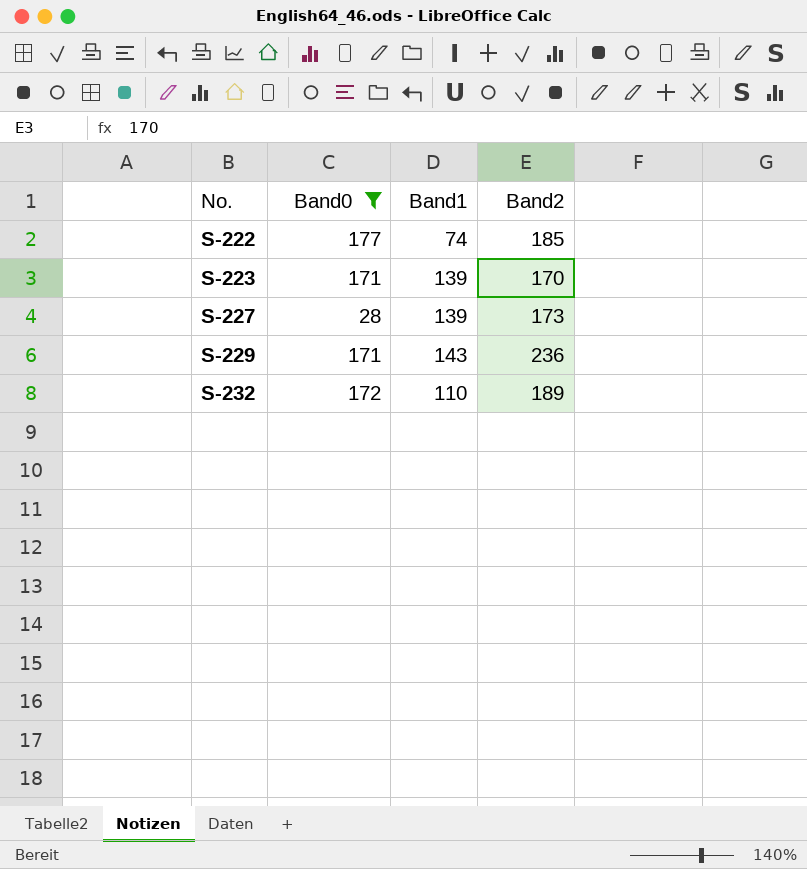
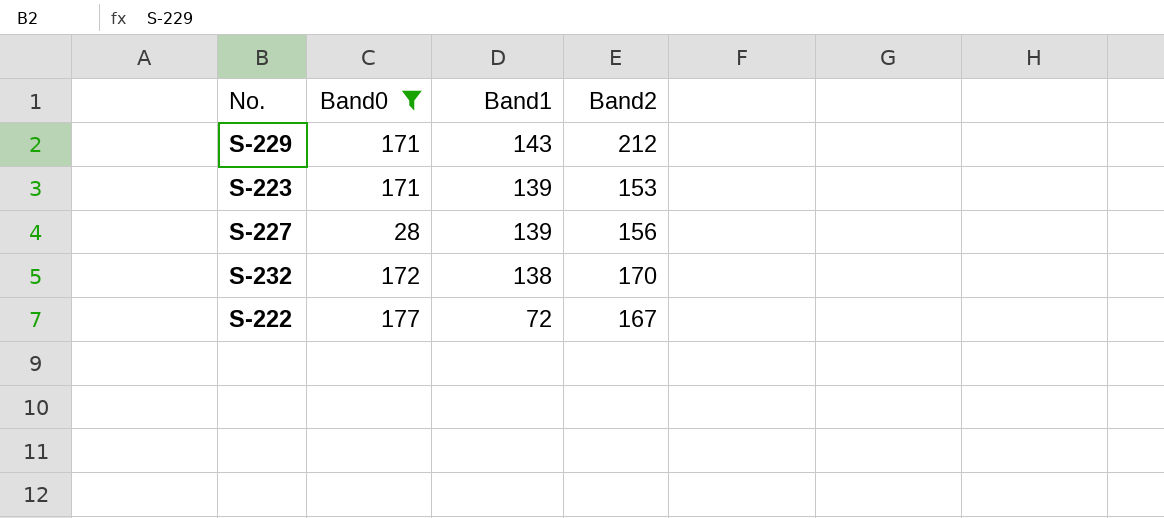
row order: No. ascending -> Band1 descending
S-229 | Band2: 236 -> 212
S-223 | Band2: 170 -> 153
S-227 | Band2: 173 -> 156
S-232 | Band1: 110 -> 138
S-232 | Band2: 189 -> 170
S-222 | Band1: 74 -> 72
S-222 | Band2: 185 -> 167

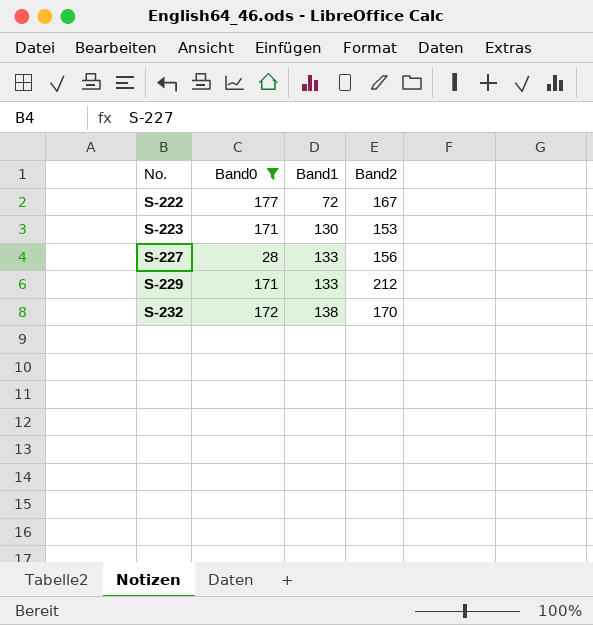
row order: Band1 descending -> No. ascending
S-223 | Band1: 139 -> 130
S-227 | Band1: 139 -> 133
S-229 | Band1: 143 -> 133

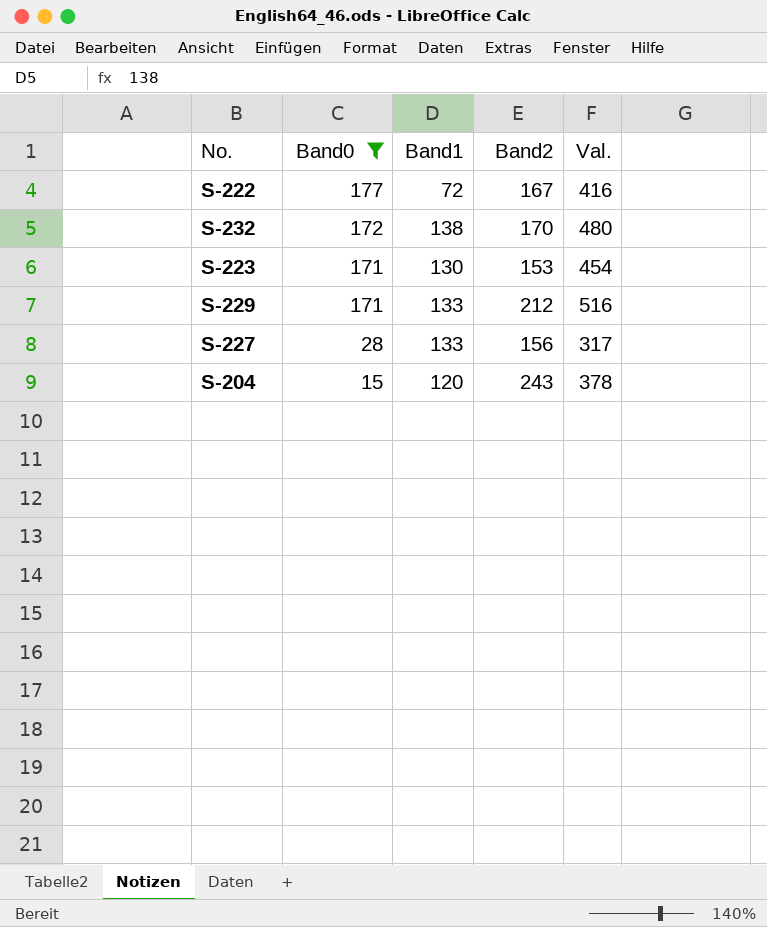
row order: No. ascending -> Band0 descending
column Val. | formula: none -> [Band0] + [Band1] + [Band2]
row S-204: none -> 15 | 120 | 243 | 378

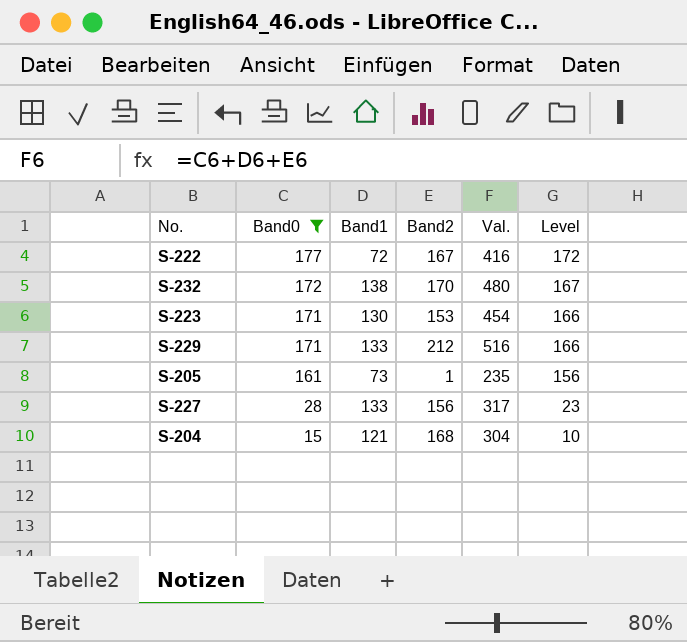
column Level | formula: none -> [Band0] - 5
row S-205: none -> 161 | 73 | 1 | 235 | 156
S-204 | Band1: 120 -> 121
S-204 | Band2: 243 -> 168
S-204 | Val.: 378 -> 304

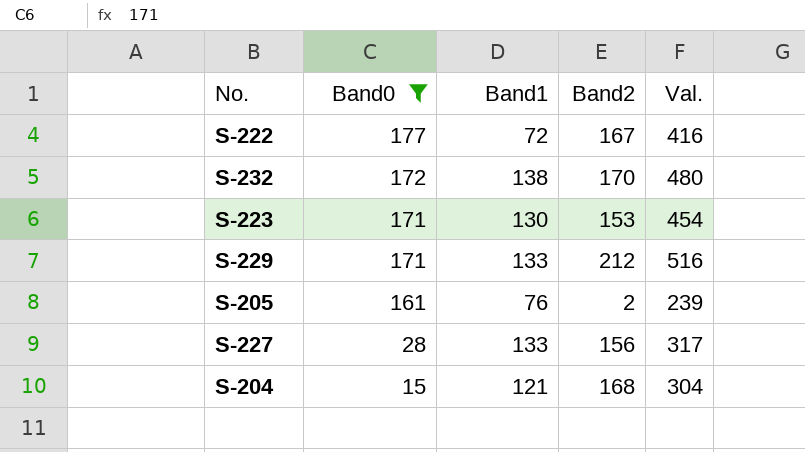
column Level | formula: [Band0] - 5 -> none
S-205 | Band1: 73 -> 76
S-205 | Band2: 1 -> 2
S-205 | Val.: 235 -> 239

